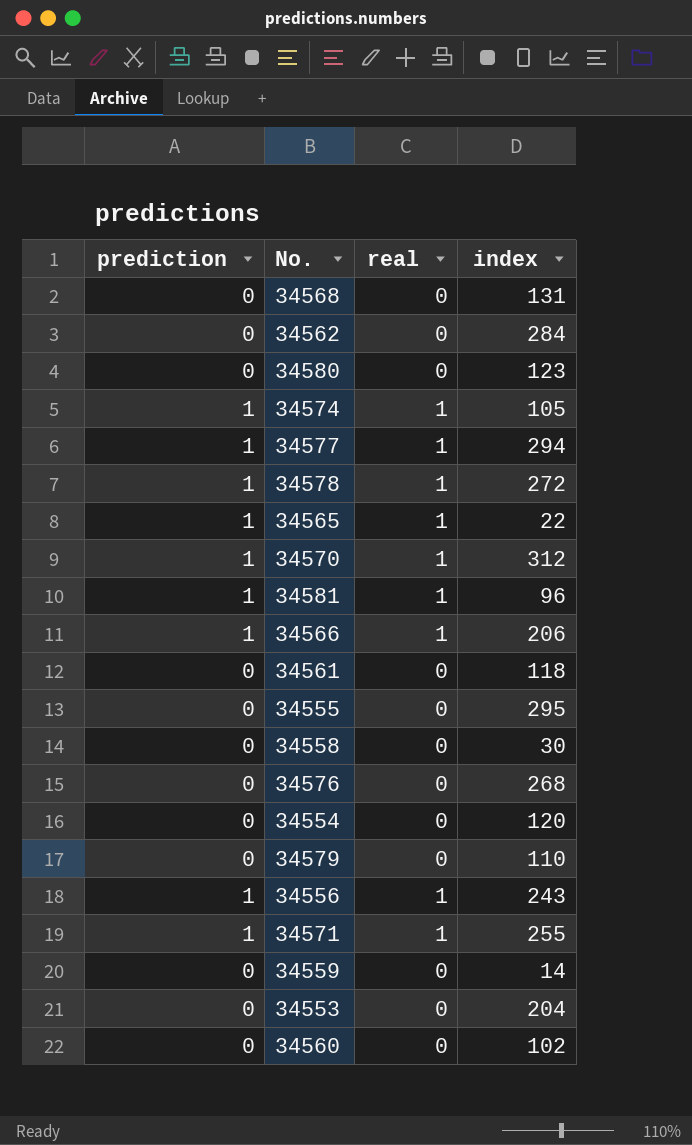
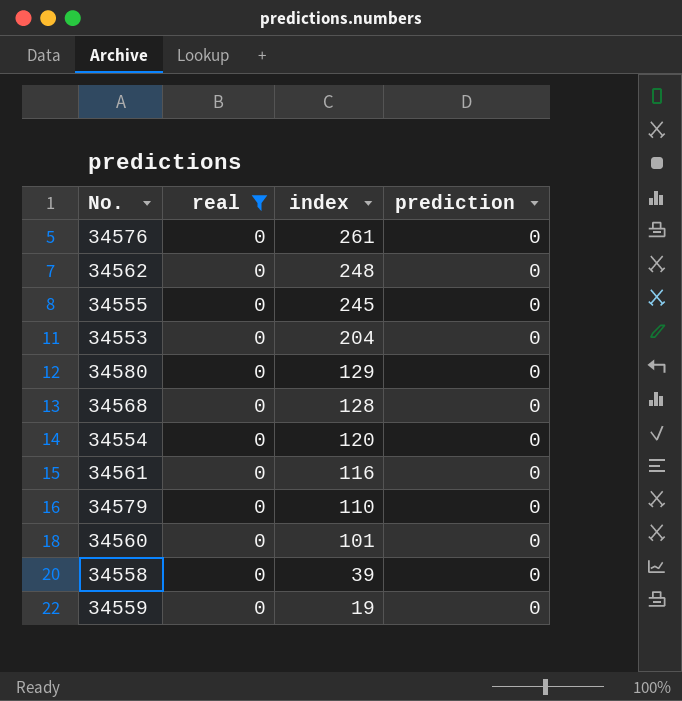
filter: none -> real = 0
row order: none -> index descending
column prediction | position: 1 -> 4
34576 | index: 268 -> 261
34562 | index: 284 -> 248
34555 | index: 295 -> 245
34580 | index: 123 -> 129
34568 | index: 131 -> 128
34561 | index: 118 -> 116
34560 | index: 102 -> 101
34558 | index: 30 -> 39
34559 | index: 14 -> 19

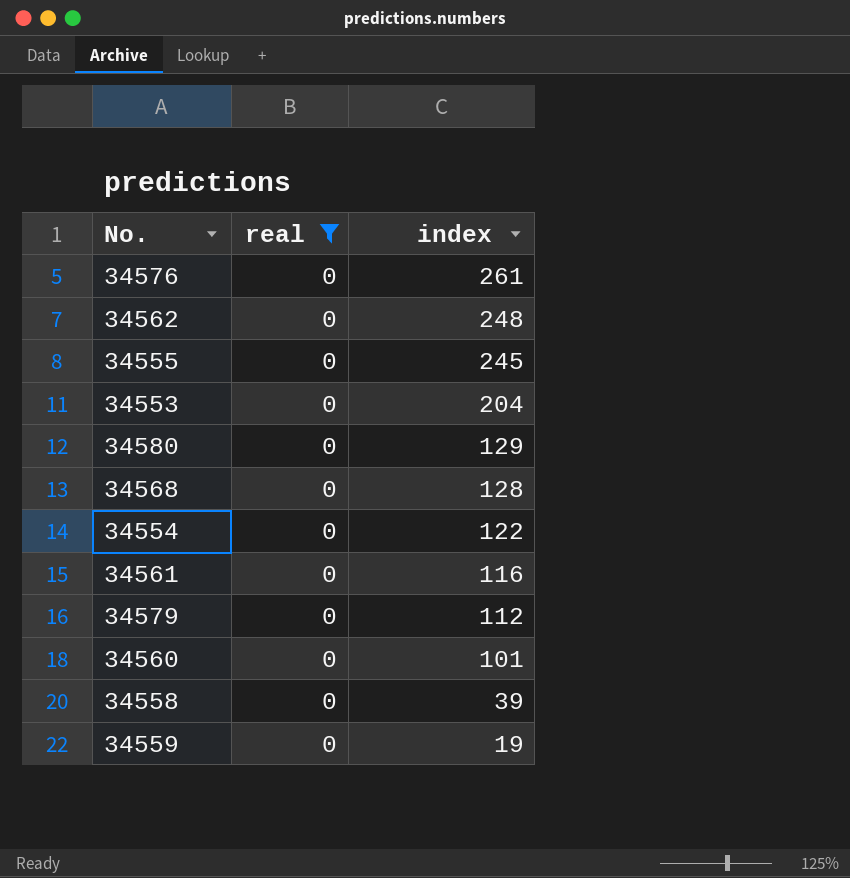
column prediction | position: 4 -> none
34554 | index: 120 -> 122
34579 | index: 110 -> 112

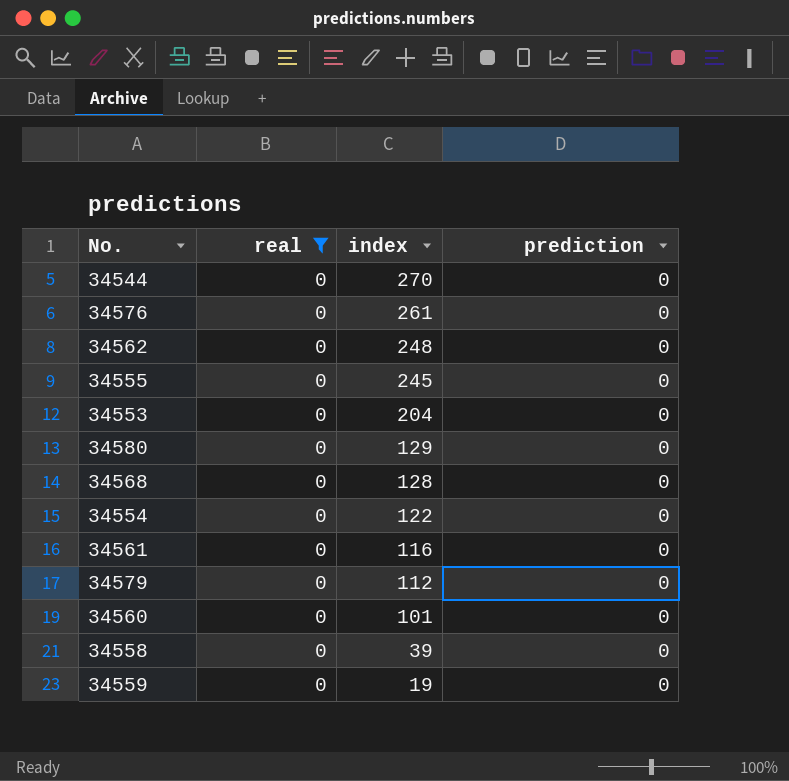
column prediction | position: none -> 4
row 34544: none -> 0 | 270 | 0

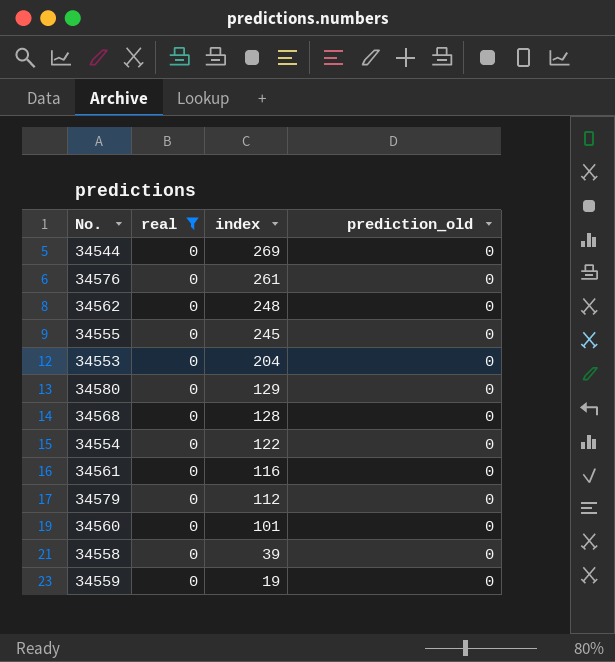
column name: prediction -> prediction_old
34544 | index: 270 -> 269

